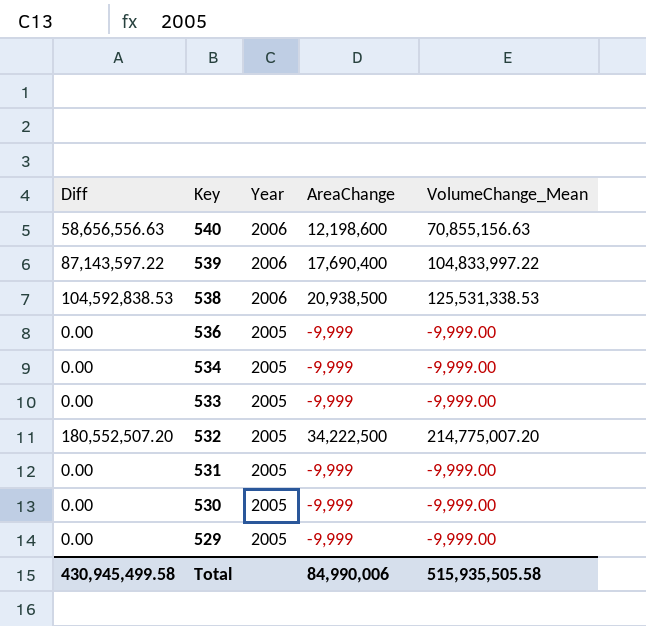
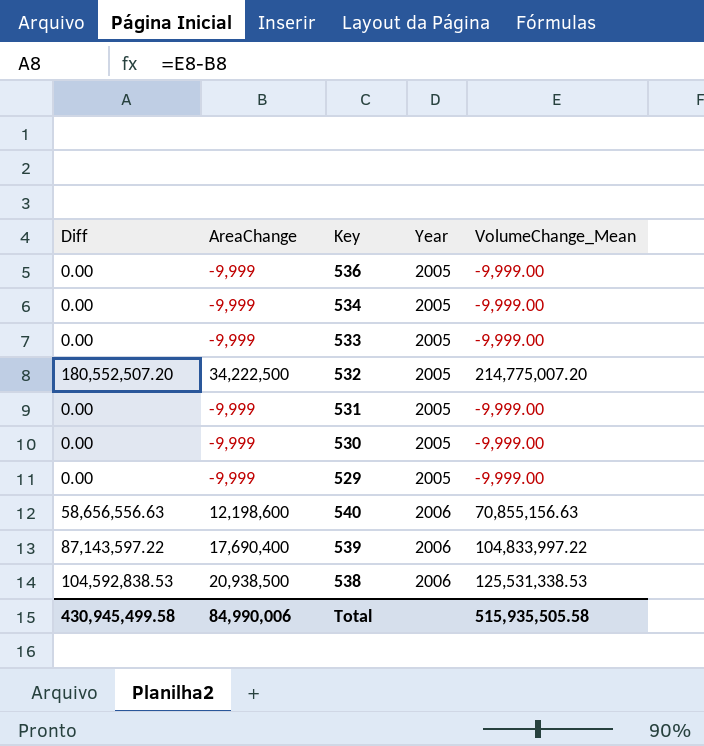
row order: Key descending -> Year ascending
column AreaChange | position: 4 -> 2

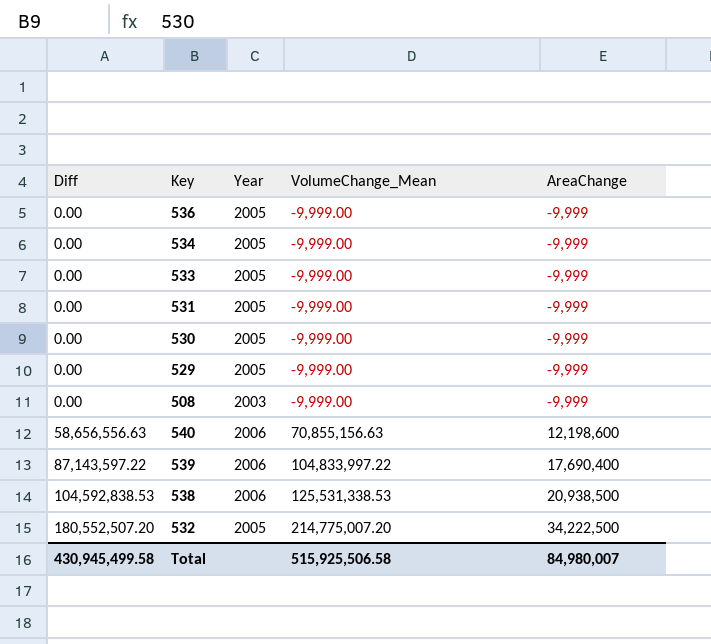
row order: Year ascending -> Diff ascending
column AreaChange | position: 2 -> 5
row 508: none -> 0.00 | 2003 | -9,999.00 | -9,999
Total | VolumeChange_Mean: 515,935,505.58 -> 515,925,506.58
Total | AreaChange: 84,990,006 -> 84,980,007

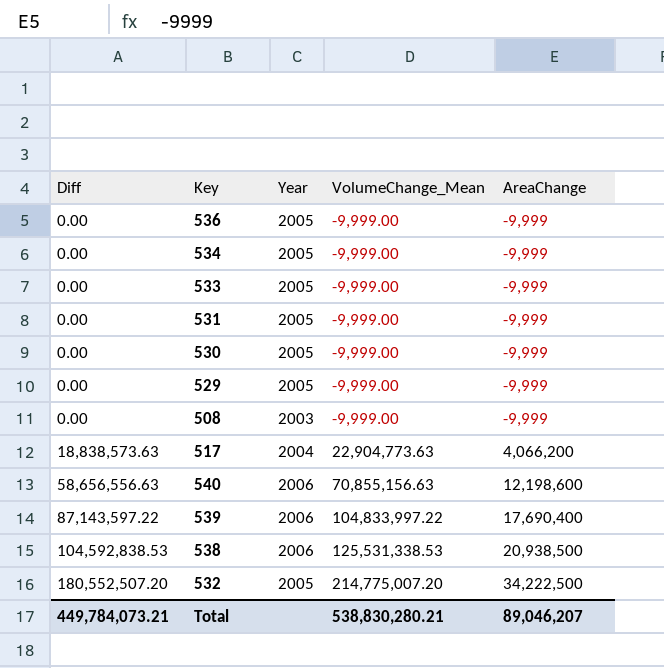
row 517: none -> 18,838,573.63 | 2004 | 22,904,773.63 | 4,066,200
Total | Diff: 430,945,499.58 -> 449,784,073.21
Total | VolumeChange_Mean: 515,925,506.58 -> 538,830,280.21
Total | AreaChange: 84,980,007 -> 89,046,207

